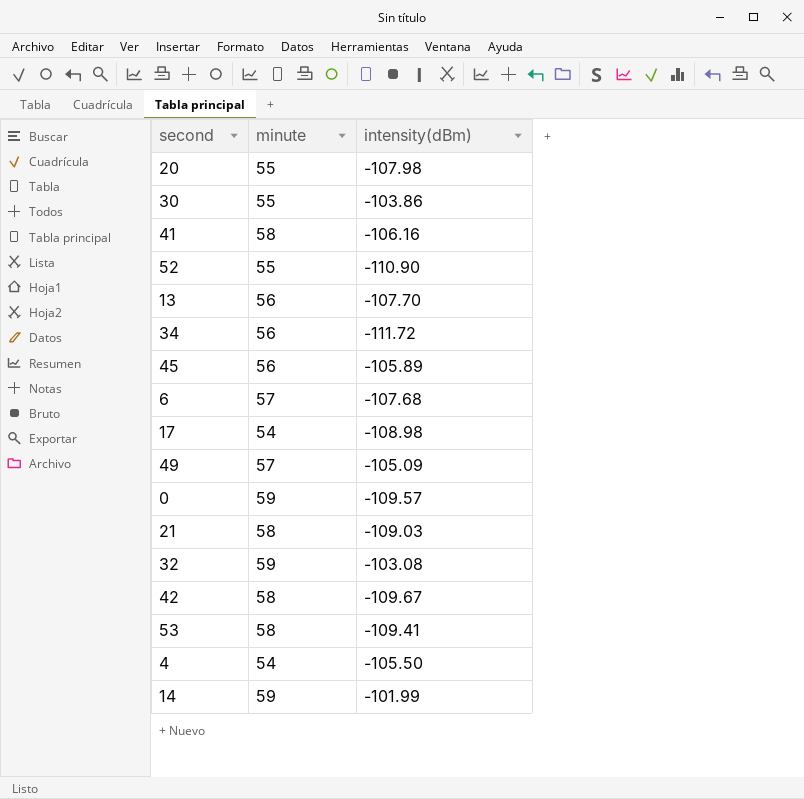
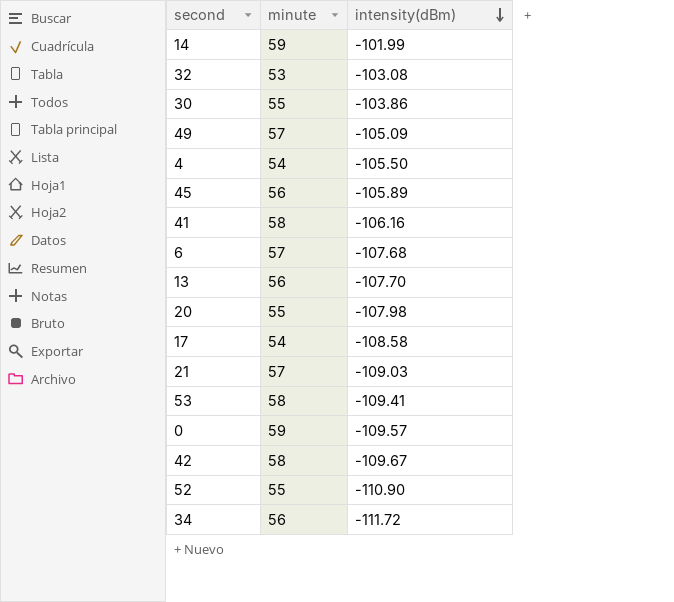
row order: none -> intensity(dBm) descending
32 | minute: 59 -> 53
17 | intensity(dBm): -108.98 -> -108.58
21 | minute: 58 -> 57

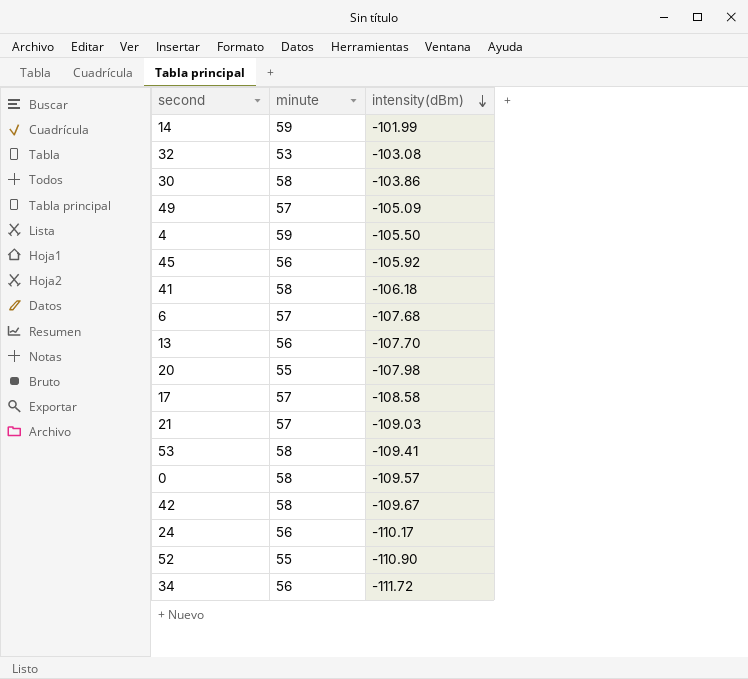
30 | minute: 55 -> 58
4 | minute: 54 -> 59
45 | intensity(dBm): -105.89 -> -105.92
41 | intensity(dBm): -106.16 -> -106.18
17 | minute: 54 -> 57
0 | minute: 59 -> 58
row 24: none -> 56 | -110.17

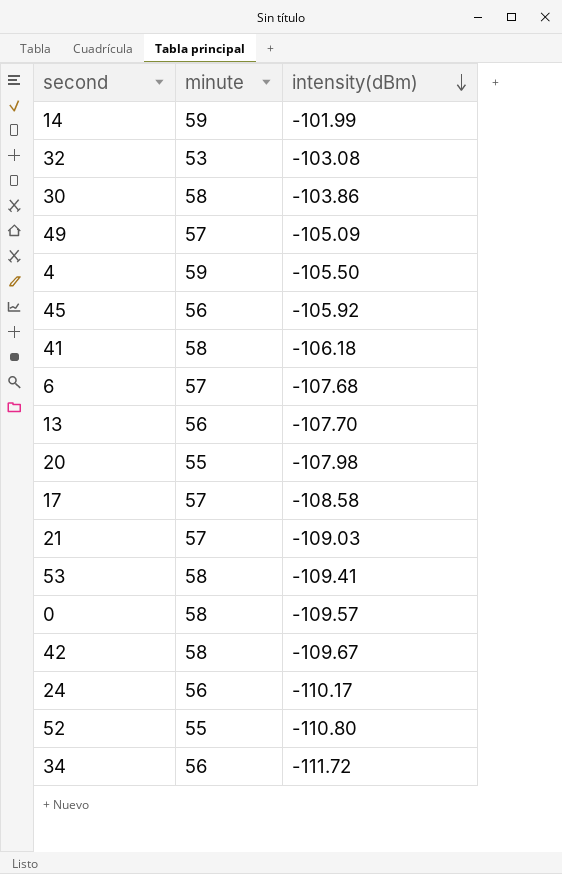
52 | intensity(dBm): -110.90 -> -110.80

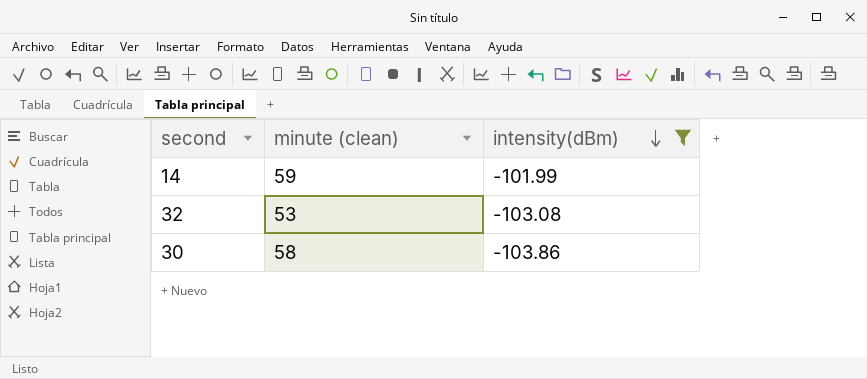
filter: none -> intensity(dBm) >= -103.86
column name: minute -> minute (clean)

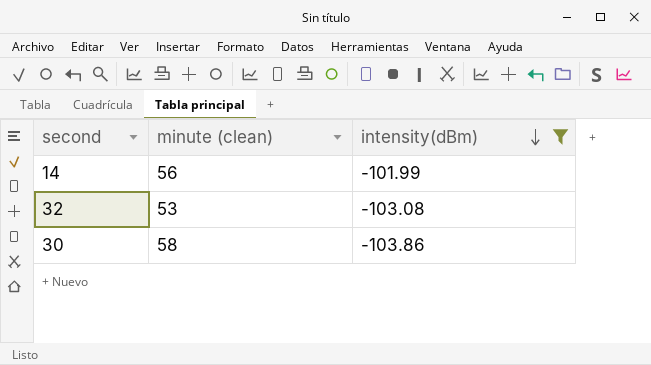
14 | minute (clean): 59 -> 56

